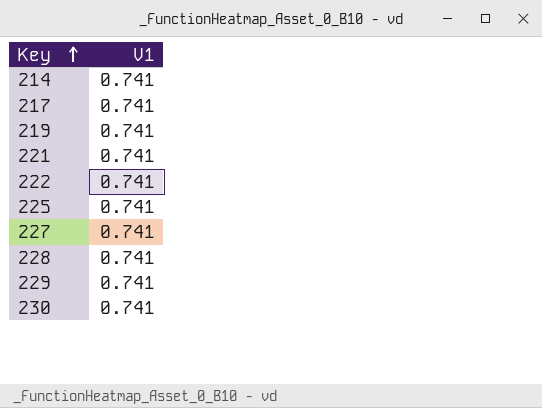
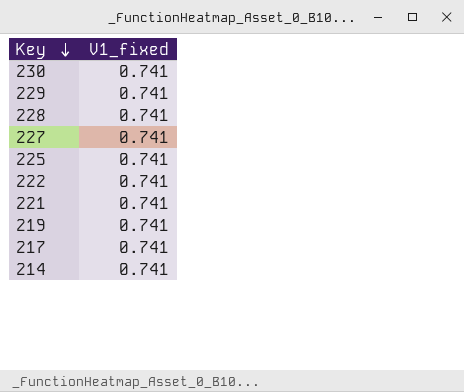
row order: Key ascending -> Key descending
column name: V1 -> V1_fixed

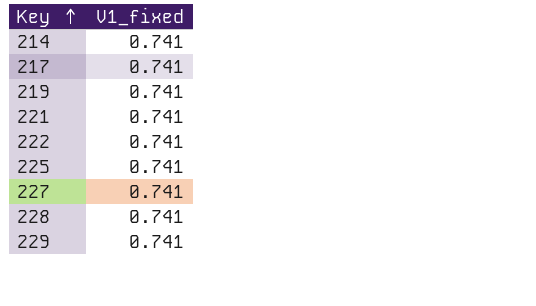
row order: Key descending -> Key ascending
row 230: 0.741 -> none

